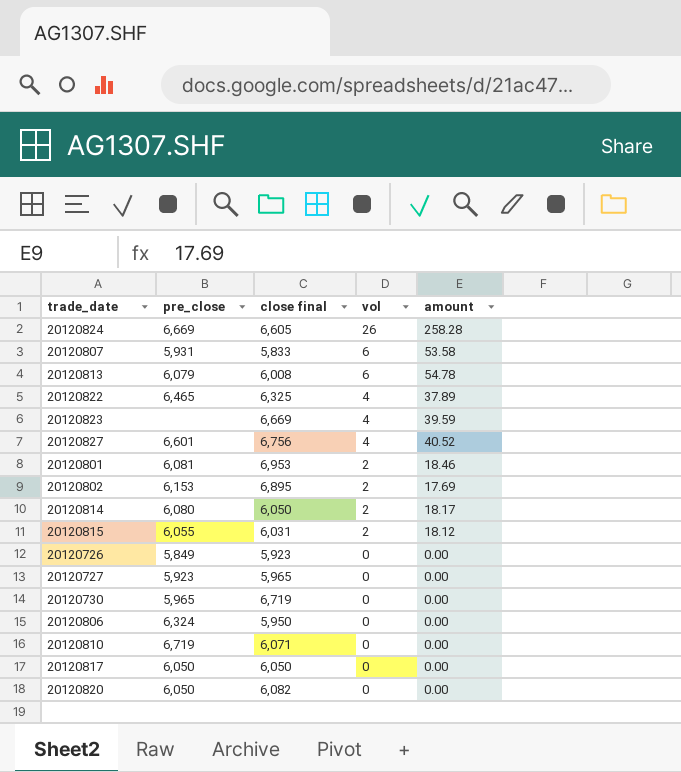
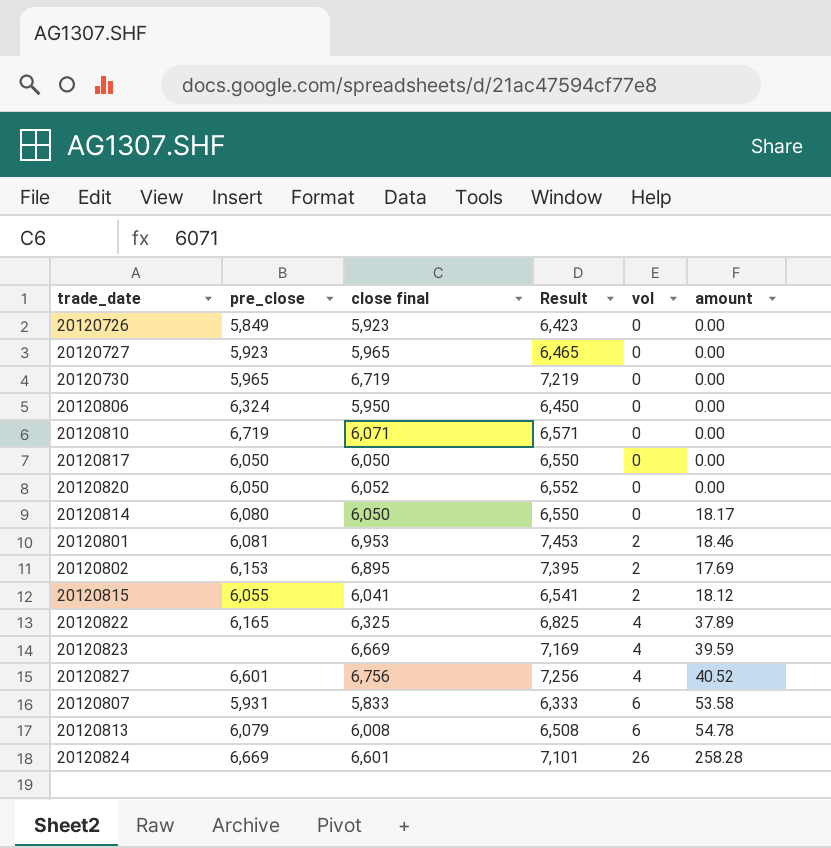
row order: vol descending -> vol ascending
column Result | formula: none -> [close final] + 500
20120820 | close final: 6,082 -> 6,052
20120814 | vol: 2 -> 0
20120815 | close final: 6,031 -> 6,041
20120822 | pre_close: 6,465 -> 6,165
20120824 | close final: 6,605 -> 6,601

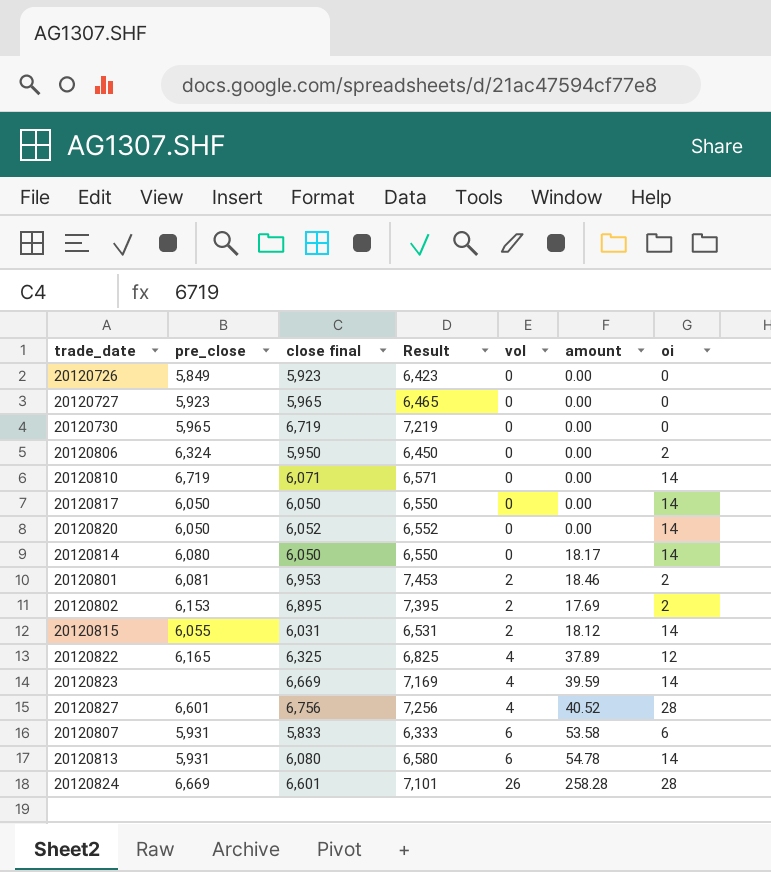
column oi | position: none -> 7
20120815 | close final: 6,041 -> 6,031
20120815 | Result: 6,541 -> 6,531
20120813 | pre_close: 6,079 -> 5,931
20120813 | close final: 6,008 -> 6,080
20120813 | Result: 6,508 -> 6,580

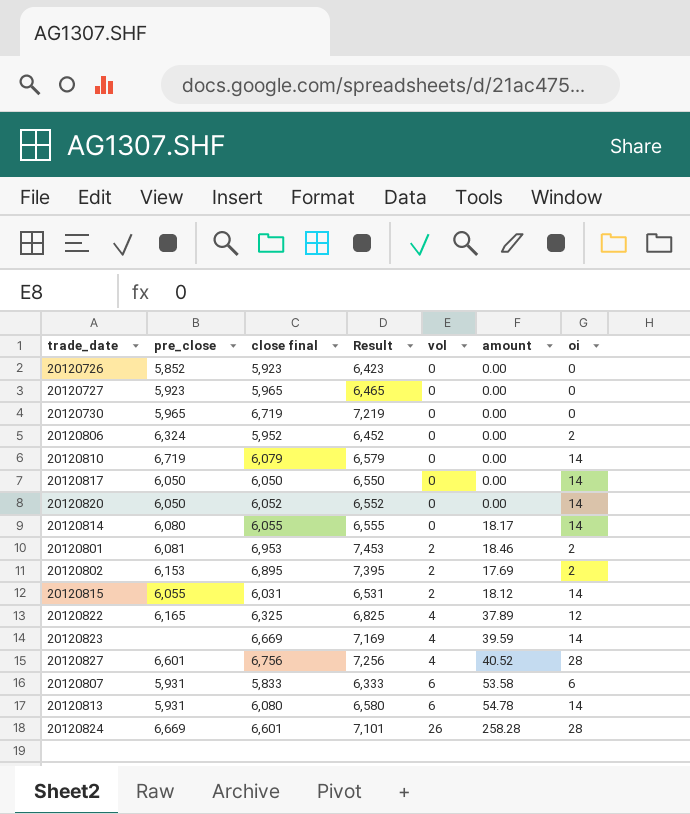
20120726 | pre_close: 5,849 -> 5,852
20120806 | close final: 5,950 -> 5,952
20120806 | Result: 6,450 -> 6,452
20120810 | close final: 6,071 -> 6,079
20120810 | Result: 6,571 -> 6,579
20120814 | close final: 6,050 -> 6,055
20120814 | Result: 6,550 -> 6,555

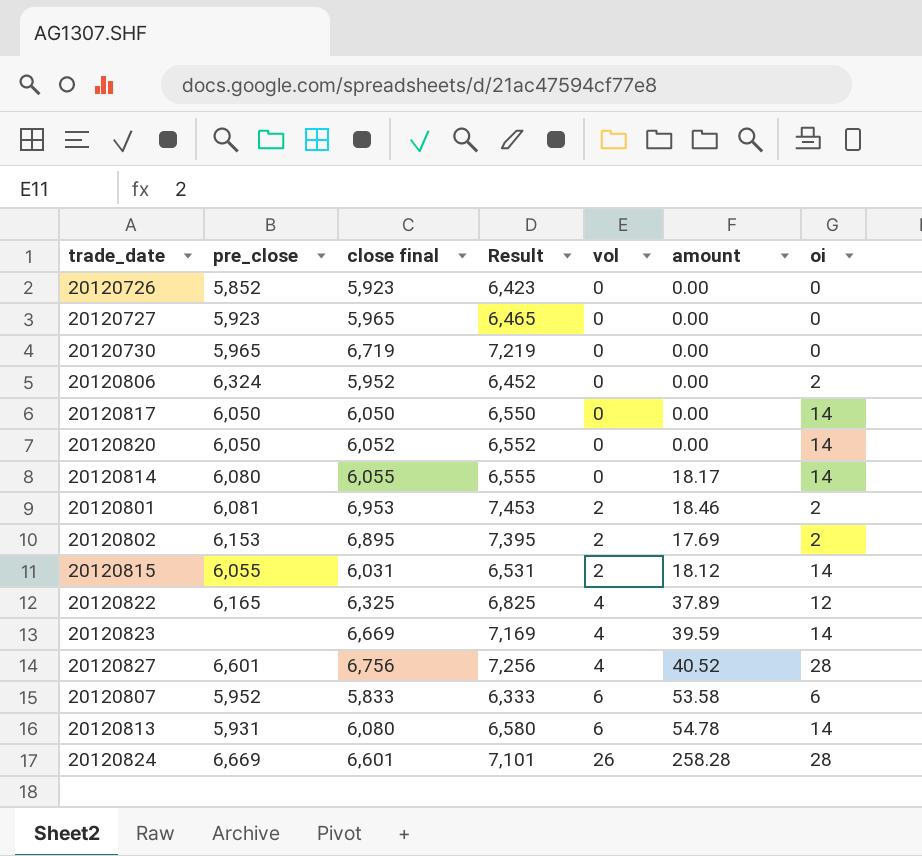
row 20120810: 6,719 | 6,079 | 6,579 | 0 | 0.00 | 14 -> none
20120807 | pre_close: 5,931 -> 5,952

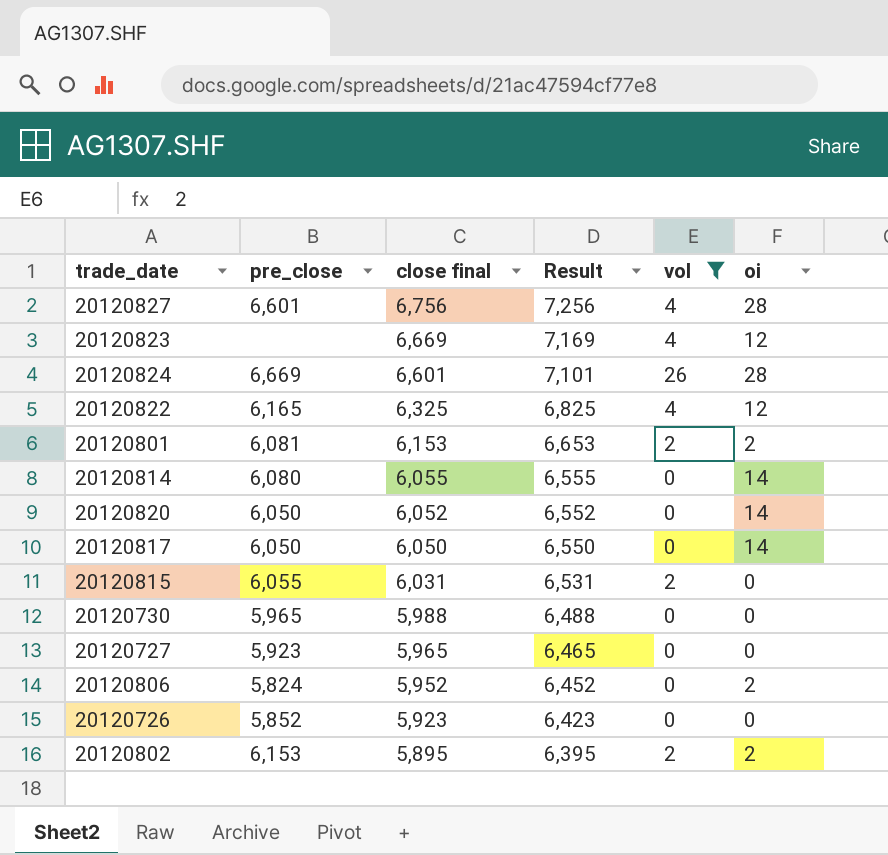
filter: none -> vol != 6
row order: vol ascending -> close final descending
column amount | position: 6 -> none
20120823 | oi: 14 -> 12
20120801 | close final: 6,953 -> 6,153
20120801 | Result: 7,453 -> 6,653
20120815 | oi: 14 -> 0
20120730 | close final: 6,719 -> 5,988
20120730 | Result: 7,219 -> 6,488
20120806 | pre_close: 6,324 -> 5,824
20120802 | close final: 6,895 -> 5,895
20120802 | Result: 7,395 -> 6,395

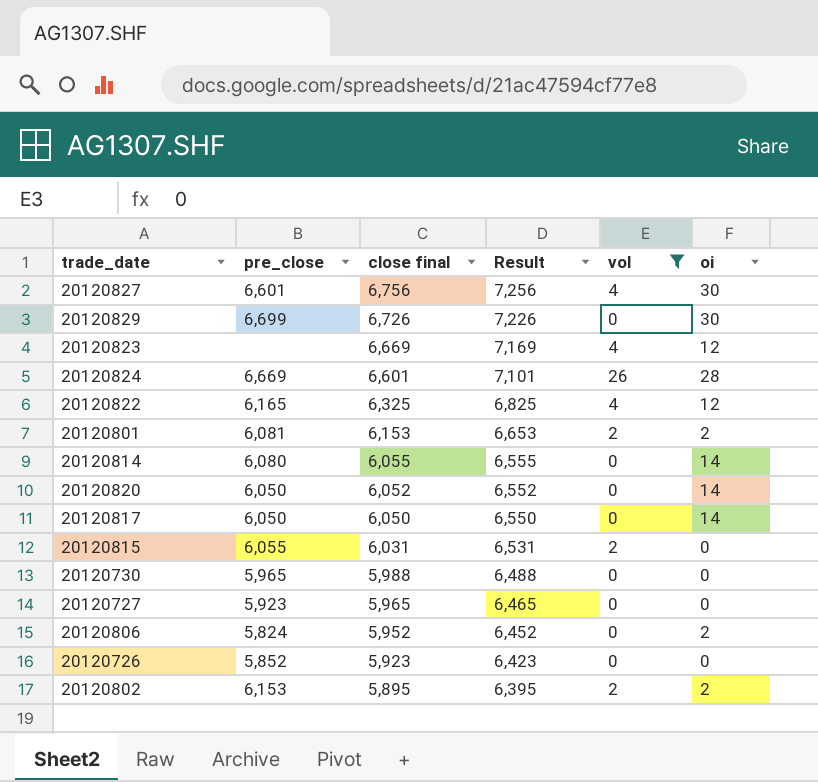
20120827 | oi: 28 -> 30
row 20120829: none -> 6,699 | 6,726 | 7,226 | 0 | 30

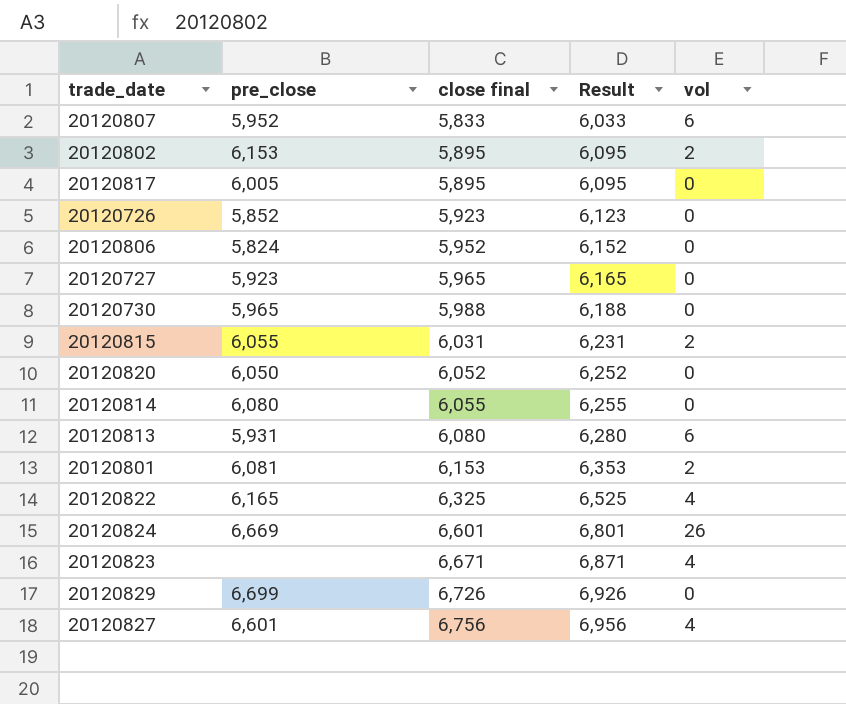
filter: vol != 6 -> none
row order: close final descending -> close final ascending
column oi | position: 6 -> none
column Result | formula: [close final] + 500 -> [close final] + 200
20120817 | pre_close: 6,050 -> 6,005
20120817 | close final: 6,050 -> 5,895
20120823 | close final: 6,669 -> 6,671

